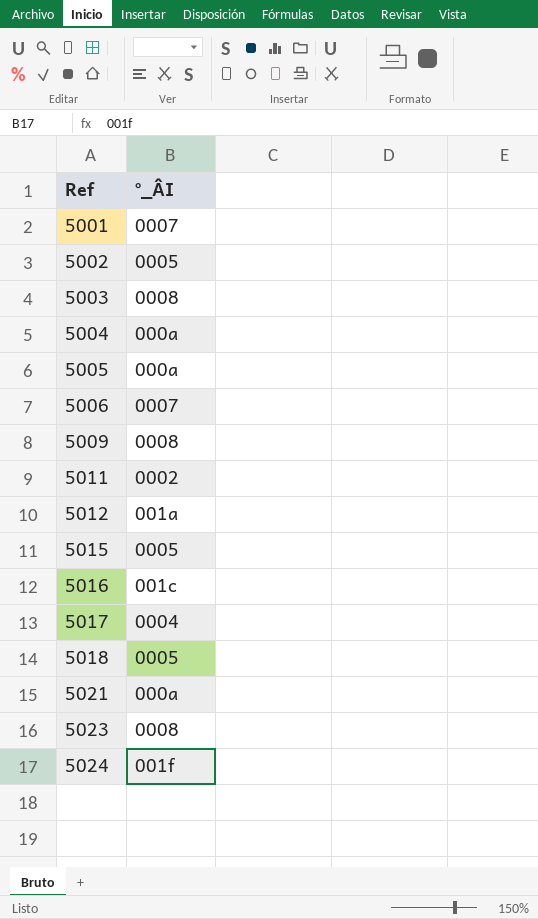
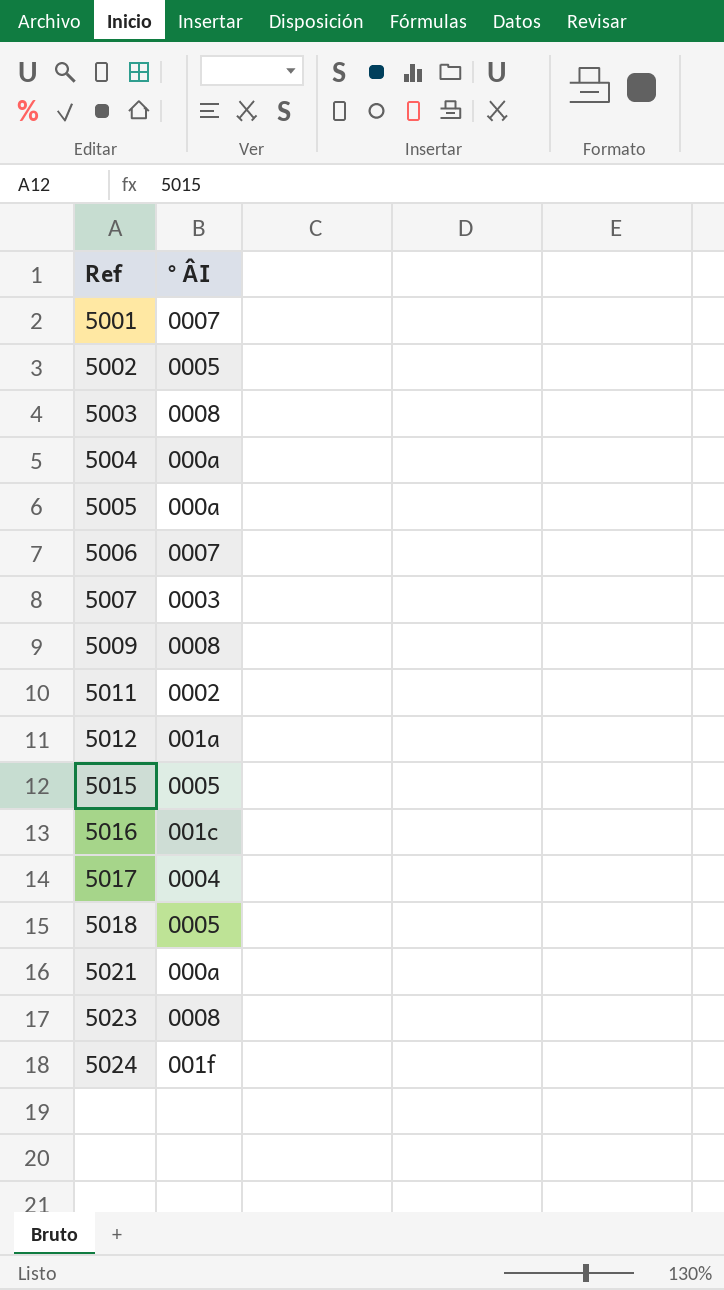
column name: °_ÂI -> ° ÂI
row 5007: none -> 0003

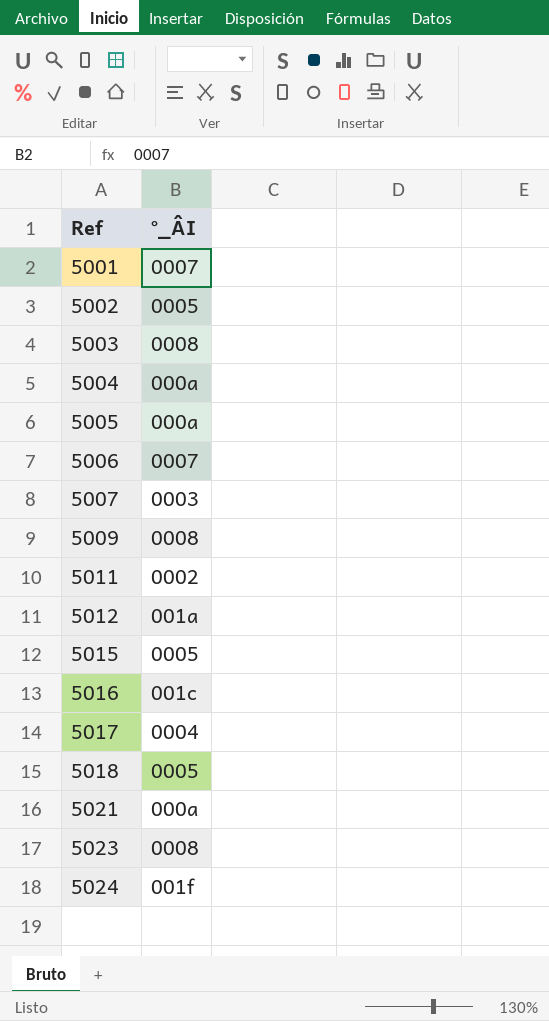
column name: ° ÂI -> °_ÂI

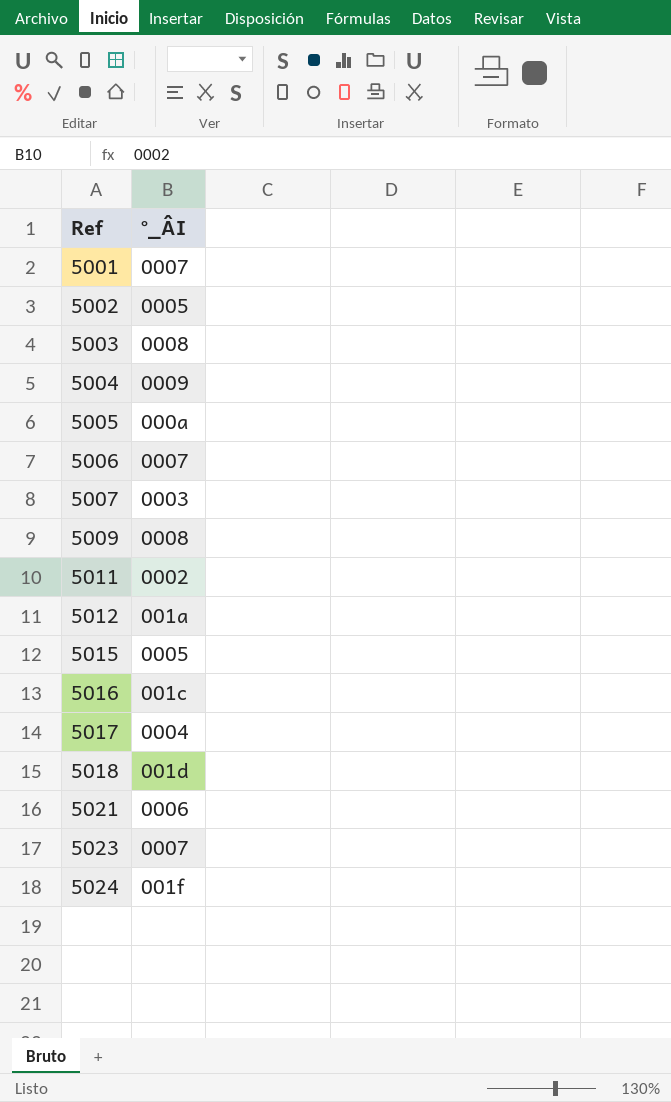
5004 | °_ÂI: 000a -> 0009
5018 | °_ÂI: 0005 -> 001d
5021 | °_ÂI: 000a -> 0006
5023 | °_ÂI: 0008 -> 0007

